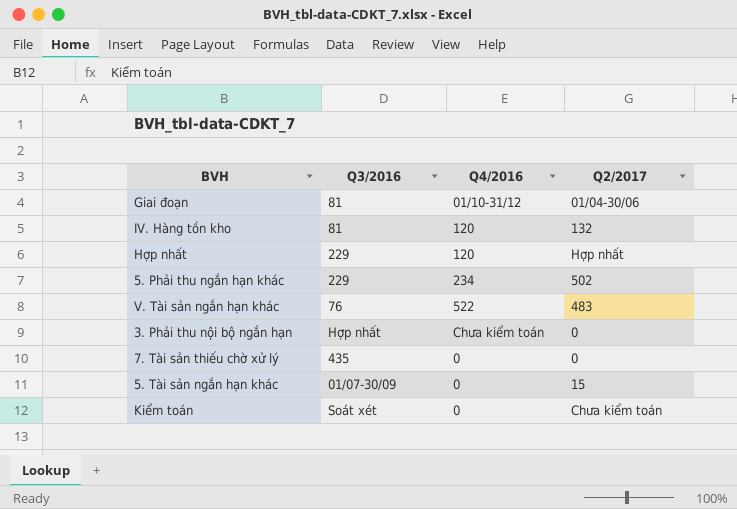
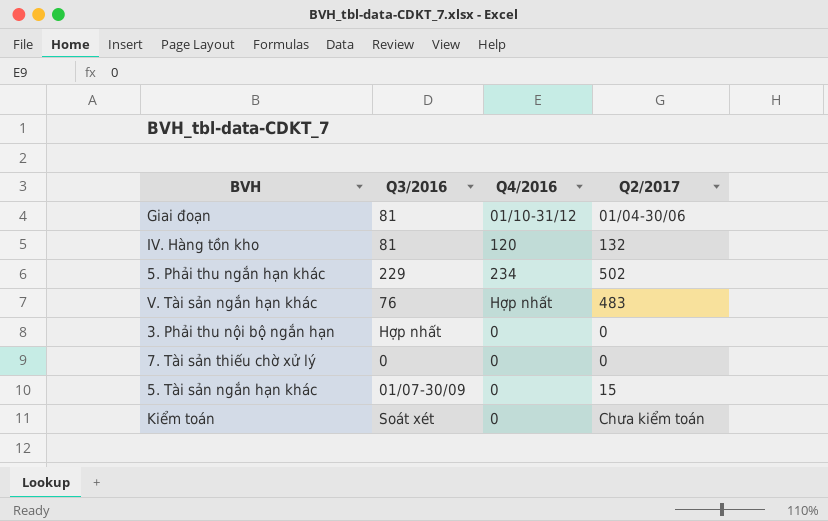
row Hợp nhất: 229 | 120 | Hợp nhất -> none
V. Tài sản ngắn hạn khác | Q4/2016: 522 -> Hợp nhất
3. Phải thu nội bộ ngắn hạn | Q4/2016: Chưa kiểm toán -> 0
7. Tài sản thiếu chờ xử lý | Q3/2016: 435 -> 0

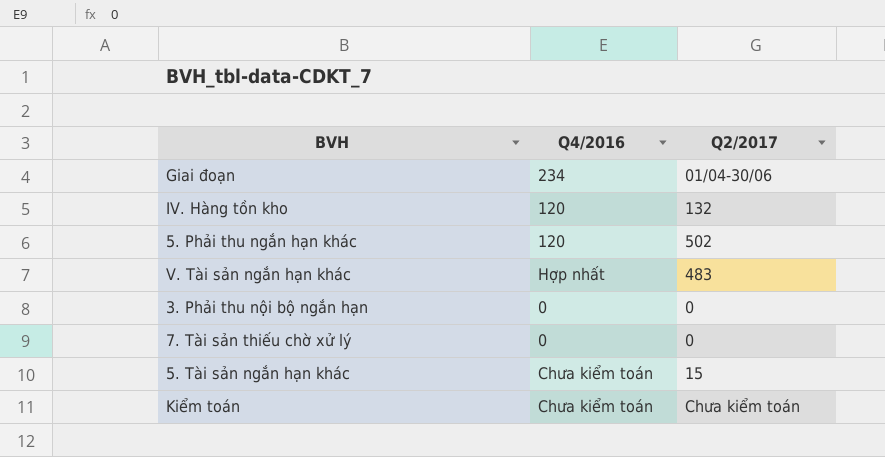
column Q3/2016 | position: 2 -> none
Giai đoạn | Q4/2016: 01/10-31/12 -> 234
5. Phải thu ngắn hạn khác | Q4/2016: 234 -> 120
5. Tài sản ngắn hạn khác | Q4/2016: 0 -> Chưa kiểm toán
Kiểm toán | Q4/2016: 0 -> Chưa kiểm toán

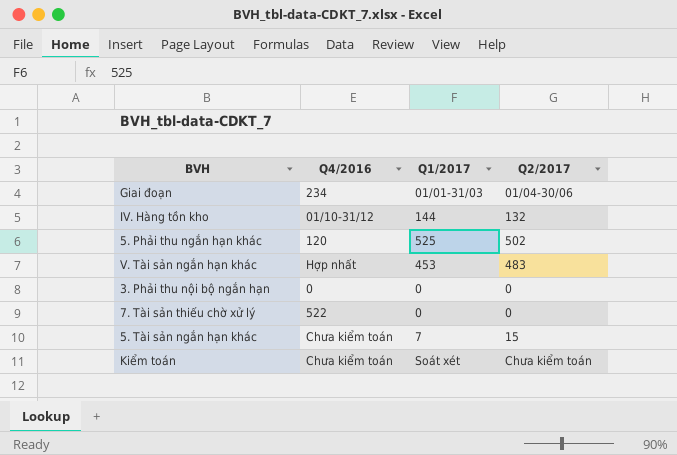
column Q1/2017 | position: none -> 3
IV. Hàng tồn kho | Q4/2016: 120 -> 01/10-31/12
7. Tài sản thiếu chờ xử lý | Q4/2016: 0 -> 522

